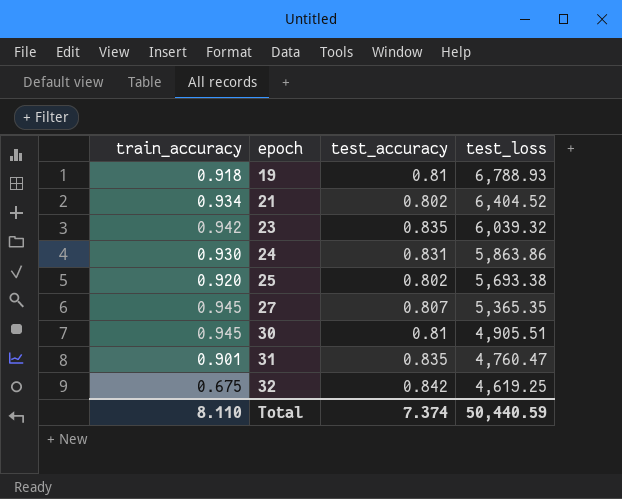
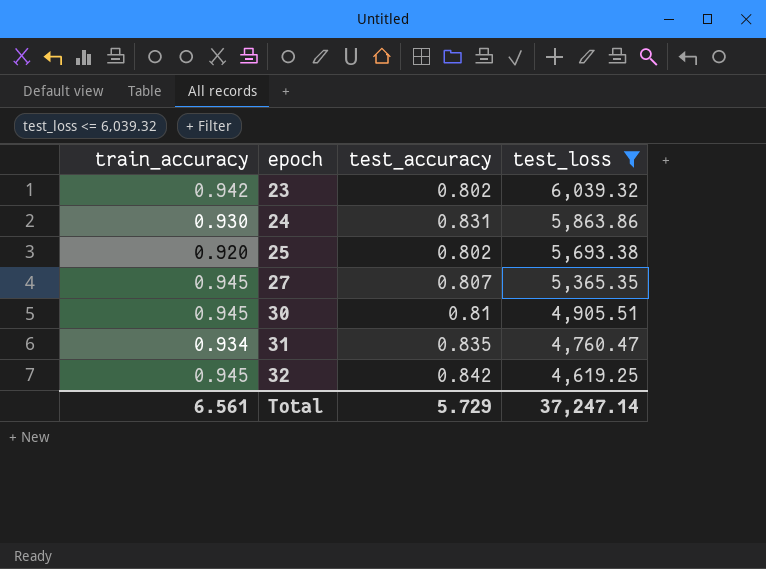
filter: none -> test_loss <= 6,039.32
23 | test_accuracy: 0.835 -> 0.802
31 | train_accuracy: 0.901 -> 0.934
32 | train_accuracy: 0.675 -> 0.945
Total | train_accuracy: 8.110 -> 6.561
Total | test_accuracy: 7.374 -> 5.729
Total | test_loss: 50,440.59 -> 37,247.14

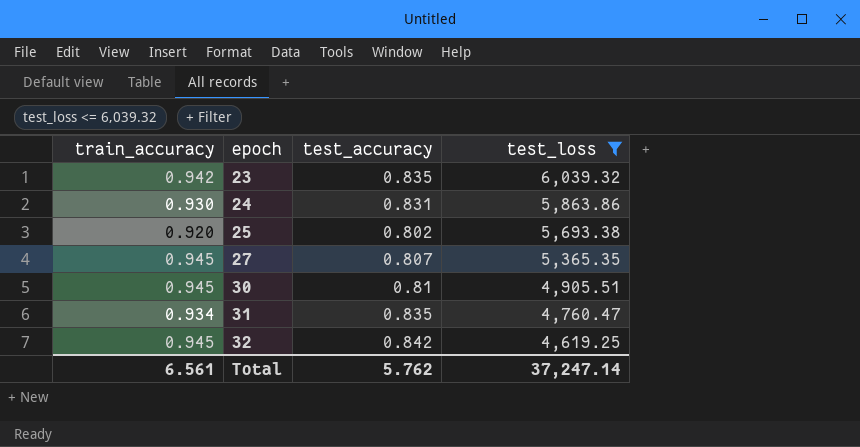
23 | test_accuracy: 0.802 -> 0.835
Total | test_accuracy: 5.729 -> 5.762

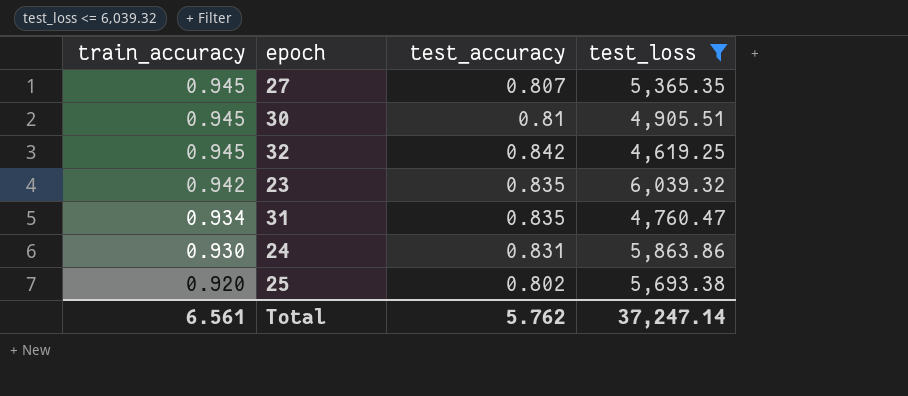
row order: epoch ascending -> train_accuracy descending

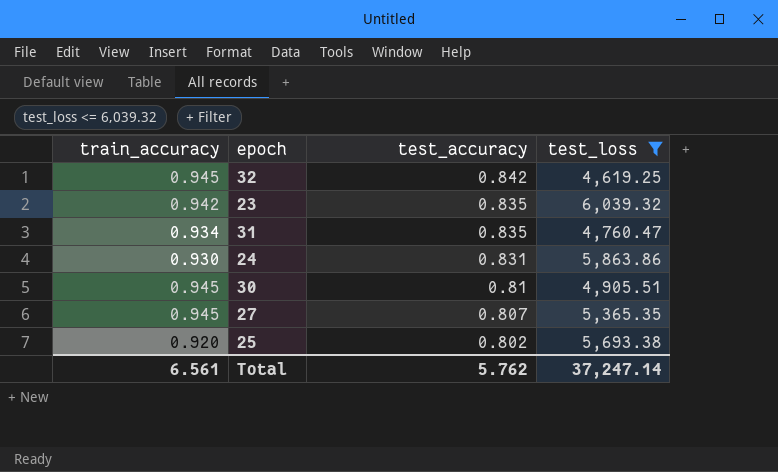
row order: train_accuracy descending -> test_accuracy descending

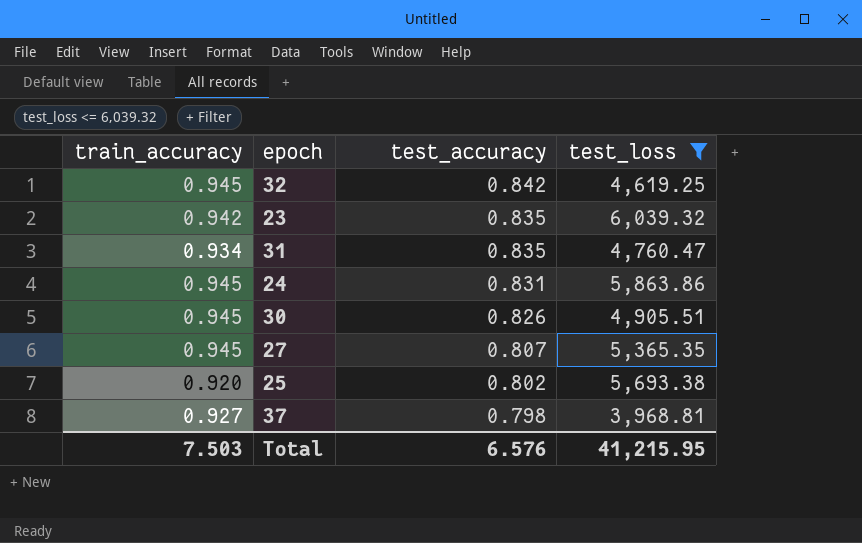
24 | train_accuracy: 0.930 -> 0.945
30 | test_accuracy: 0.81 -> 0.826
row 37: none -> 0.927 | 0.798 | 3,968.81
Total | train_accuracy: 6.561 -> 7.503
Total | test_accuracy: 5.762 -> 6.576
Total | test_loss: 37,247.14 -> 41,215.95

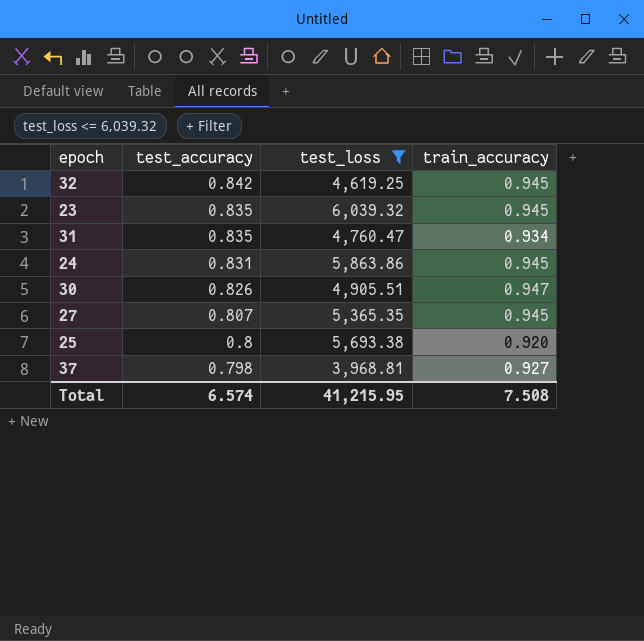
column train_accuracy | position: 1 -> 4
23 | train_accuracy: 0.942 -> 0.945
30 | train_accuracy: 0.945 -> 0.947
25 | test_accuracy: 0.802 -> 0.8
Total | test_accuracy: 6.576 -> 6.574
Total | train_accuracy: 7.503 -> 7.508

